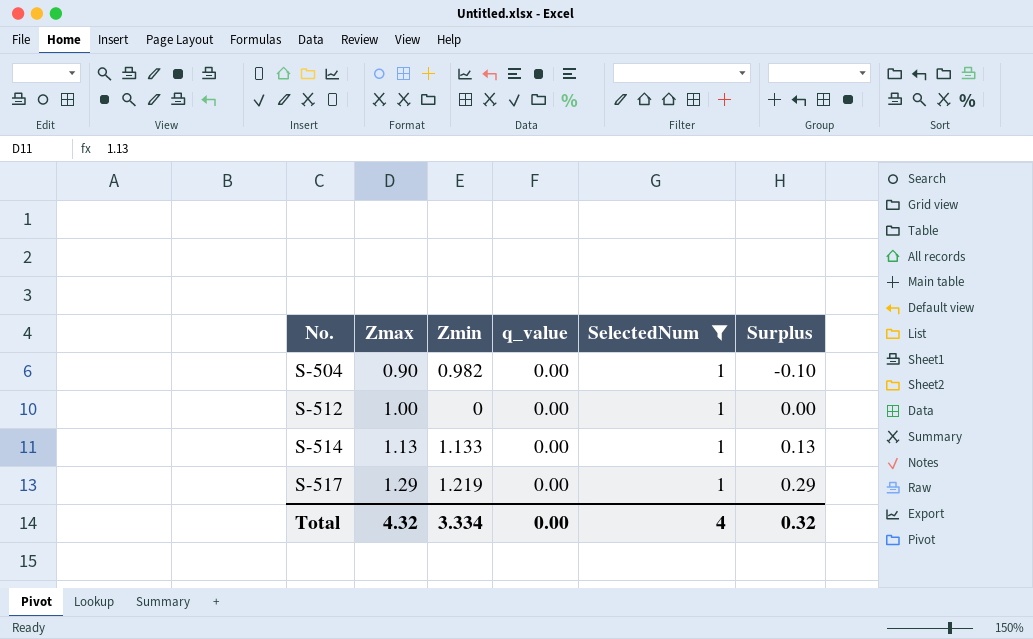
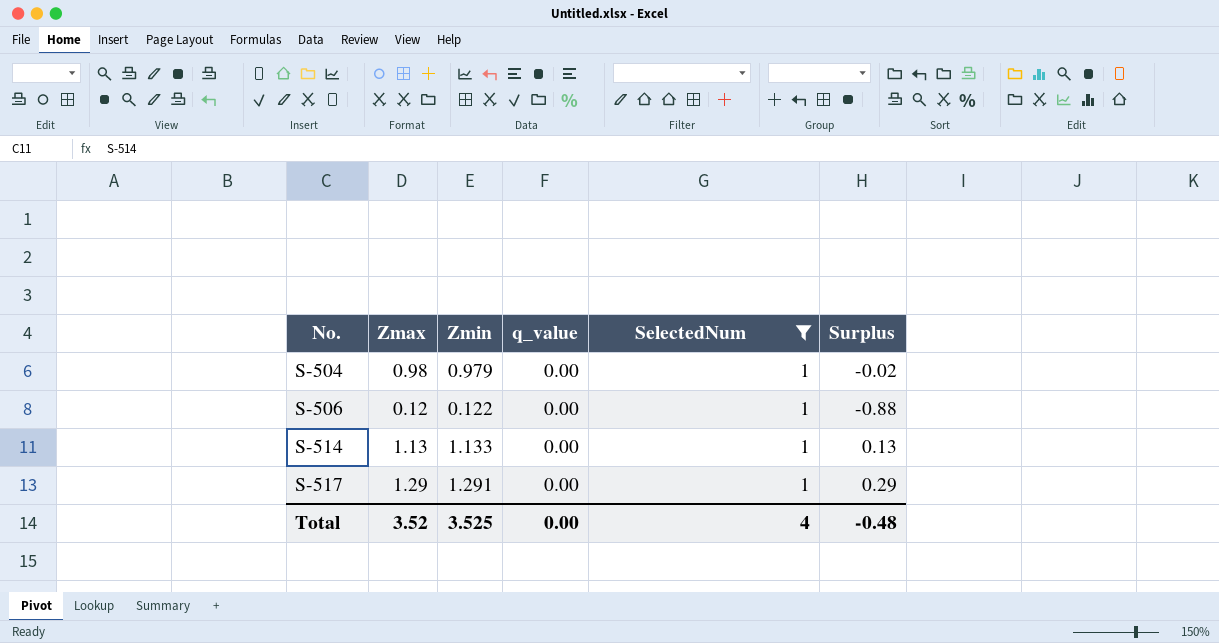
row S-512: 1.00 | 0 | 0.00 | 1 | 0.00 -> none
S-504 | Zmax: 0.90 -> 0.98
S-504 | Zmin: 0.982 -> 0.979
S-504 | Surplus: -0.10 -> -0.02
row S-506: none -> 0.12 | 0.122 | 0.00 | 1 | -0.88
S-517 | Zmin: 1.219 -> 1.291
Total | Zmax: 4.32 -> 3.52
Total | Zmin: 3.334 -> 3.525
Total | Surplus: 0.32 -> -0.48

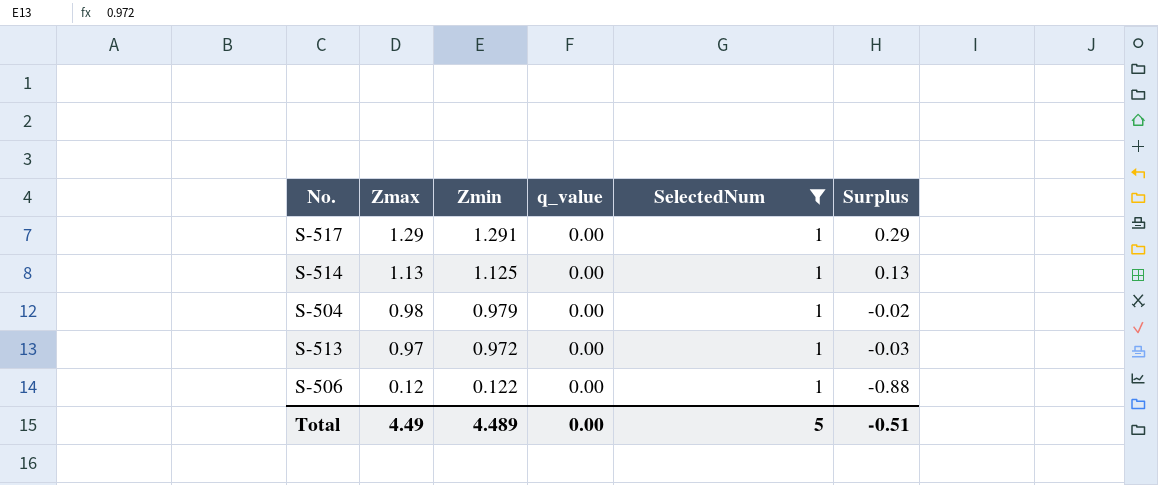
row order: No. ascending -> Zmax descending
S-514 | Zmin: 1.133 -> 1.125
row S-513: none -> 0.97 | 0.972 | 0.00 | 1 | -0.03
Total | Zmax: 3.52 -> 4.49
Total | Zmin: 3.525 -> 4.489
Total | SelectedNum: 4 -> 5
Total | Surplus: -0.48 -> -0.51

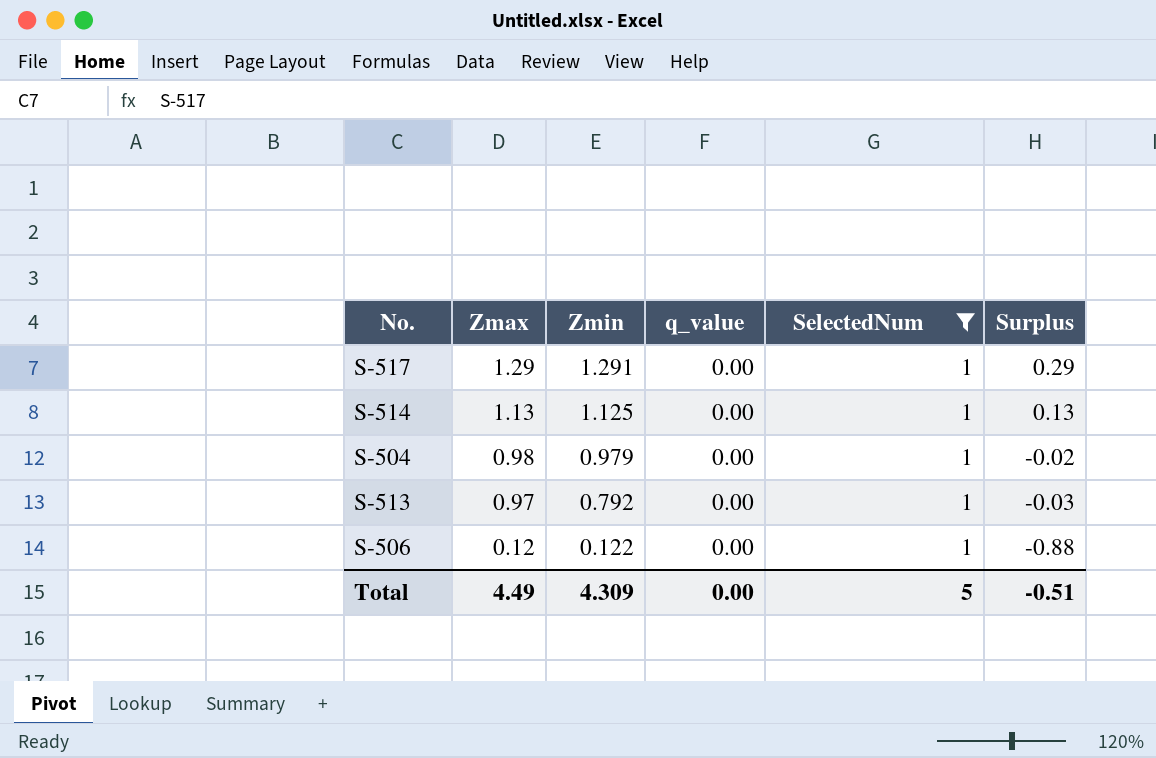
S-513 | Zmin: 0.972 -> 0.792
Total | Zmin: 4.489 -> 4.309

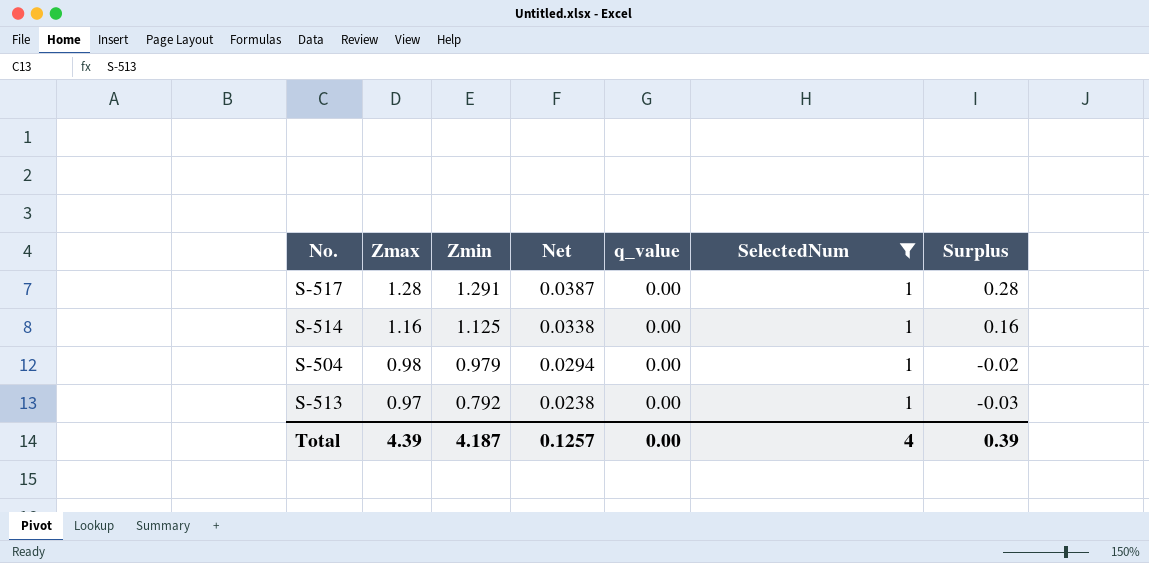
column Net | formula: none -> [Zmin] * 0.03
row S-506: 0.12 | 0.122 | 0.00 | 1 | -0.88 -> none
S-517 | Zmax: 1.29 -> 1.28
S-517 | Surplus: 0.29 -> 0.28
S-514 | Zmax: 1.13 -> 1.16
S-514 | Surplus: 0.13 -> 0.16
Total | Zmax: 4.49 -> 4.39
Total | Zmin: 4.309 -> 4.187
Total | SelectedNum: 5 -> 4
Total | Surplus: -0.51 -> 0.39

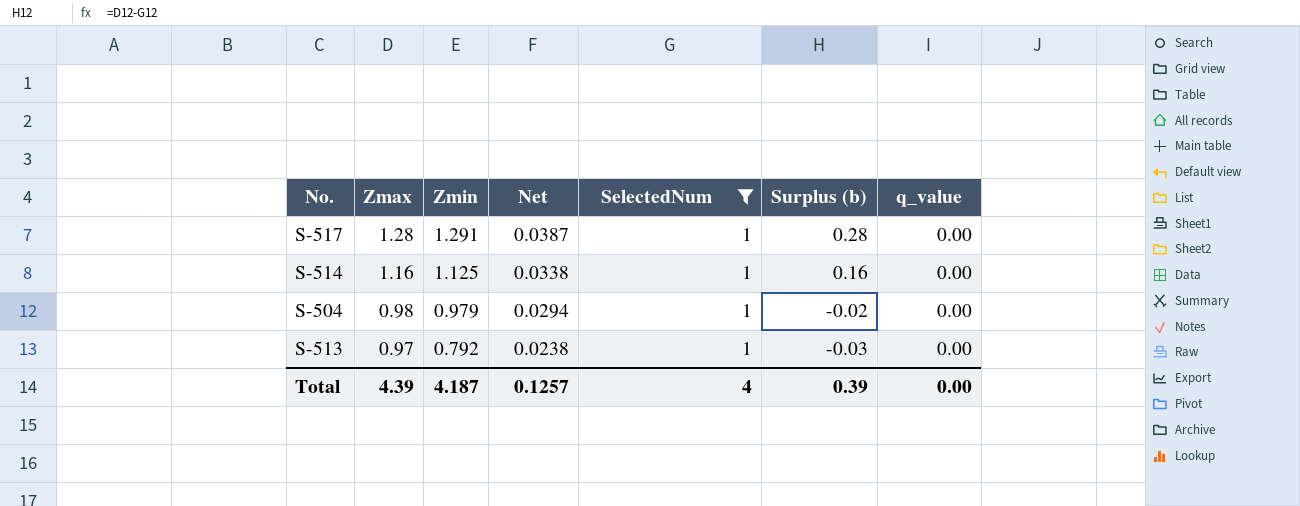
column name: Surplus -> Surplus (b)
column q_value | position: 5 -> 7

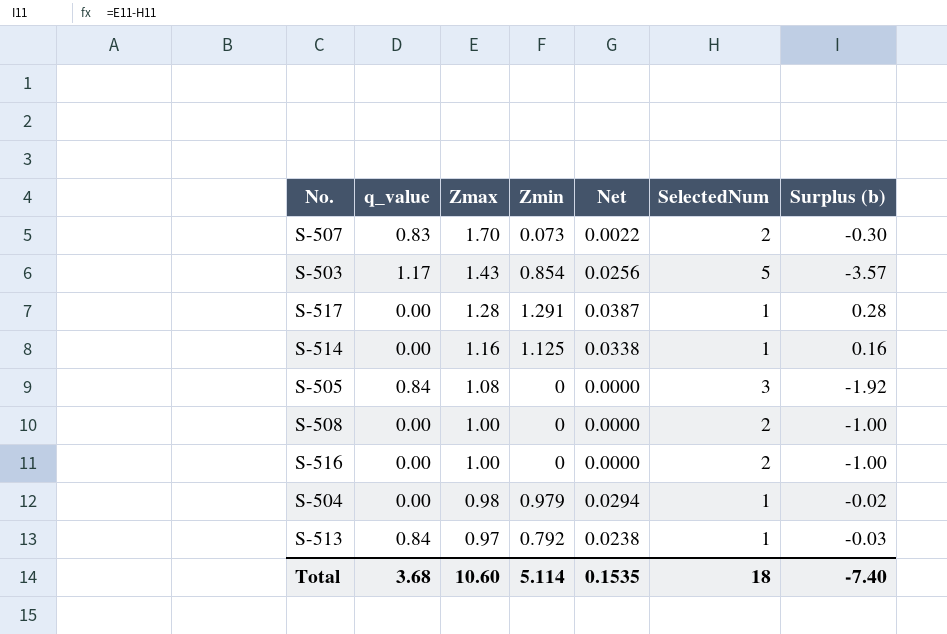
filter: SelectedNum = 1 -> none
column q_value | position: 7 -> 2
S-513 | q_value: 0.00 -> 0.84
Total | q_value: 0.00 -> 3.68
Total | Zmax: 4.39 -> 10.60
Total | Zmin: 4.187 -> 5.114
Total | Net: 0.1257 -> 0.1535
Total | SelectedNum: 4 -> 18
Total | Surplus (b): 0.39 -> -7.40

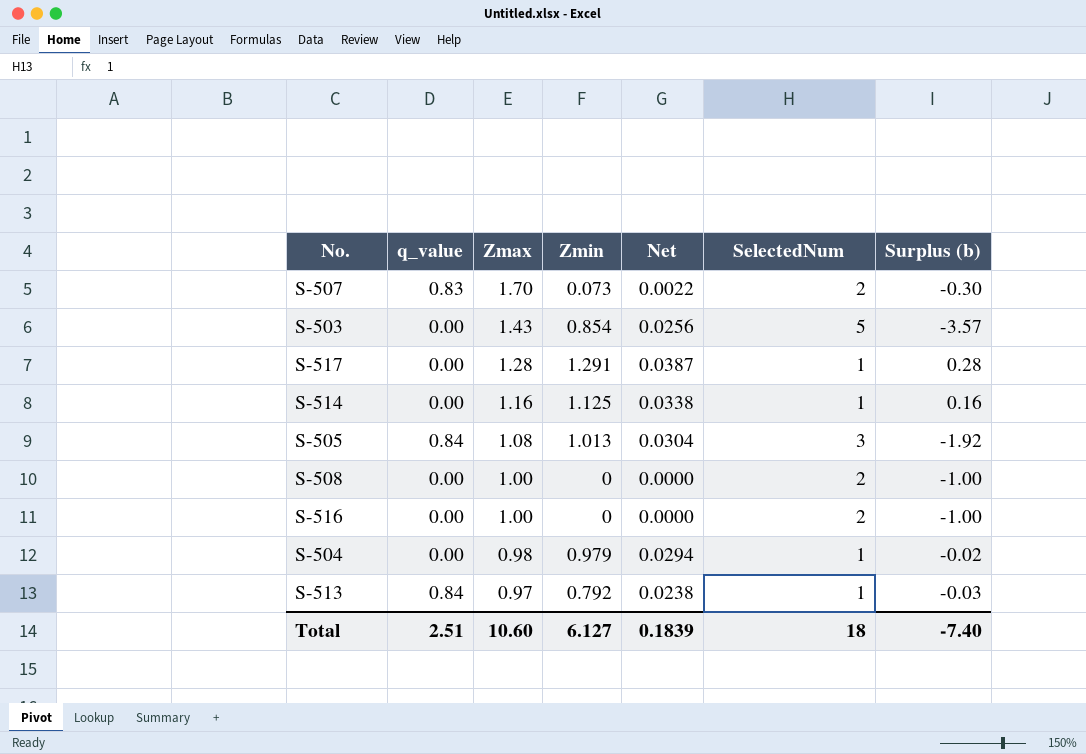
S-503 | q_value: 1.17 -> 0.00
S-505 | Zmin: 0 -> 1.013
S-505 | Net: 0.0000 -> 0.0304
Total | q_value: 3.68 -> 2.51
Total | Zmin: 5.114 -> 6.127
Total | Net: 0.1535 -> 0.1839

